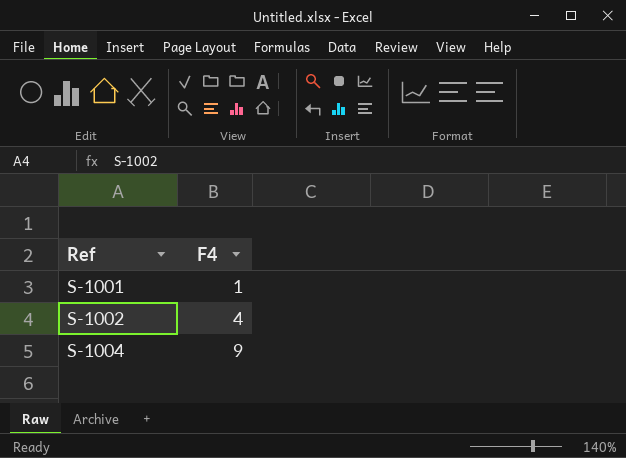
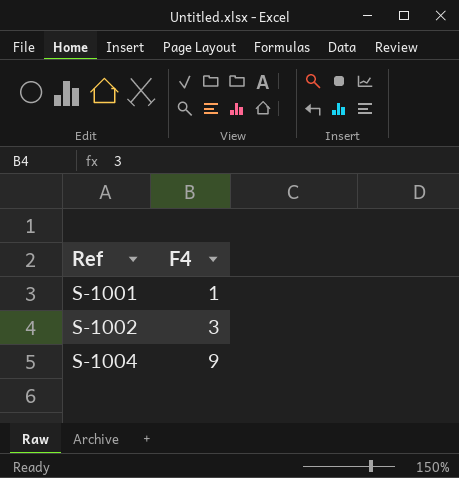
S-1002 | F4: 4 -> 3

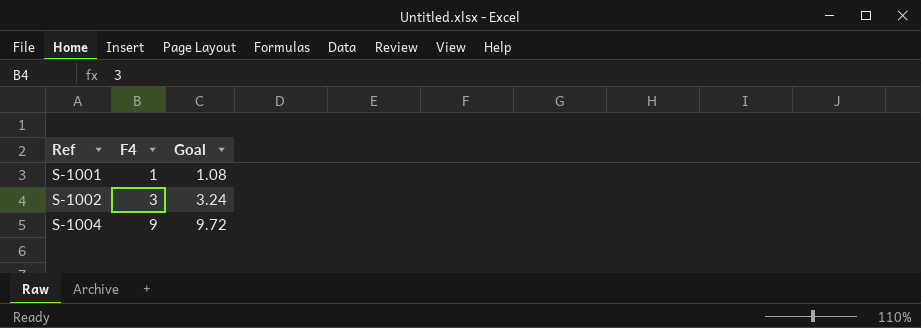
column Goal | formula: none -> [F4] * 1.08

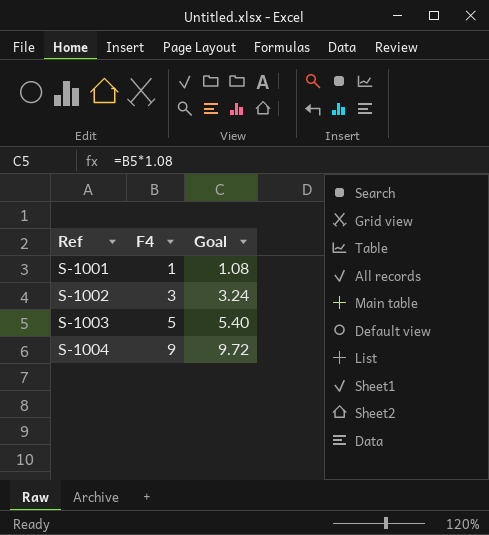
row S-1003: none -> 5 | 5.40

